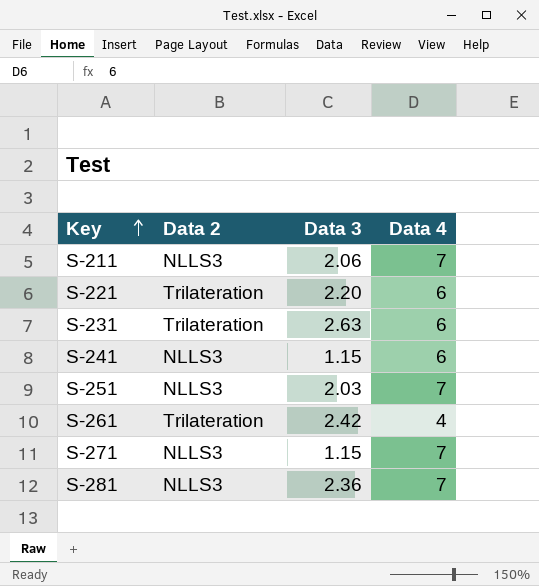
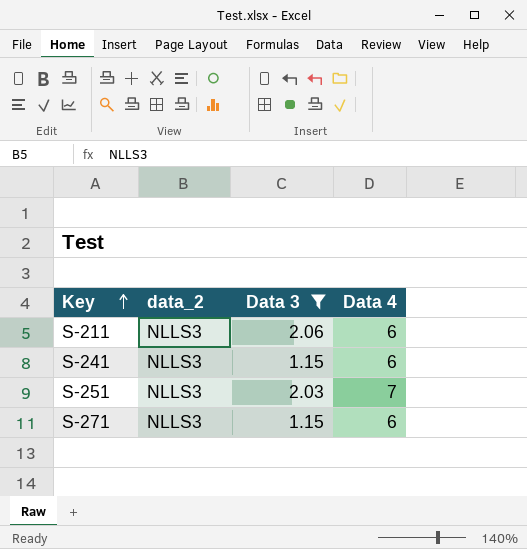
filter: none -> Data 3 <= 2.06
column name: Data 2 -> data_2
S-211 | Data 4: 7 -> 6
S-271 | Data 4: 7 -> 6

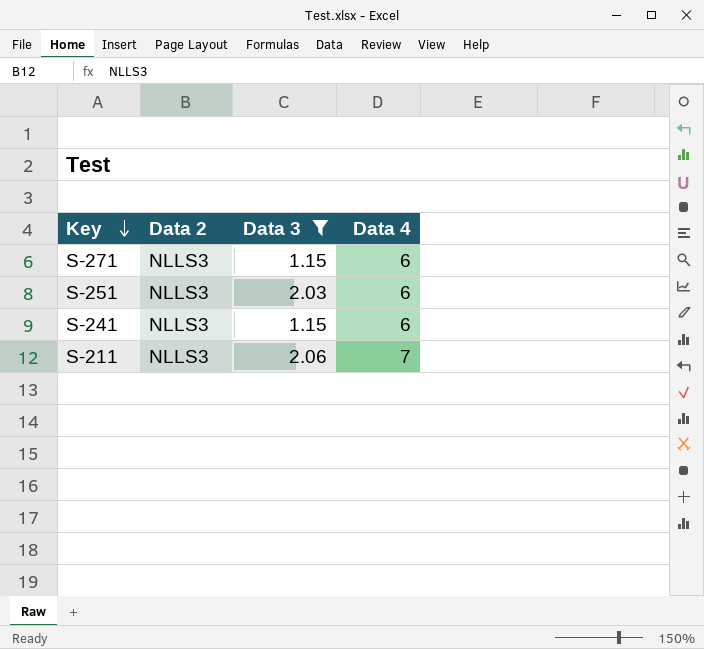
row order: Key ascending -> Key descending
column name: data_2 -> Data 2
S-251 | Data 4: 7 -> 6
S-211 | Data 4: 6 -> 7

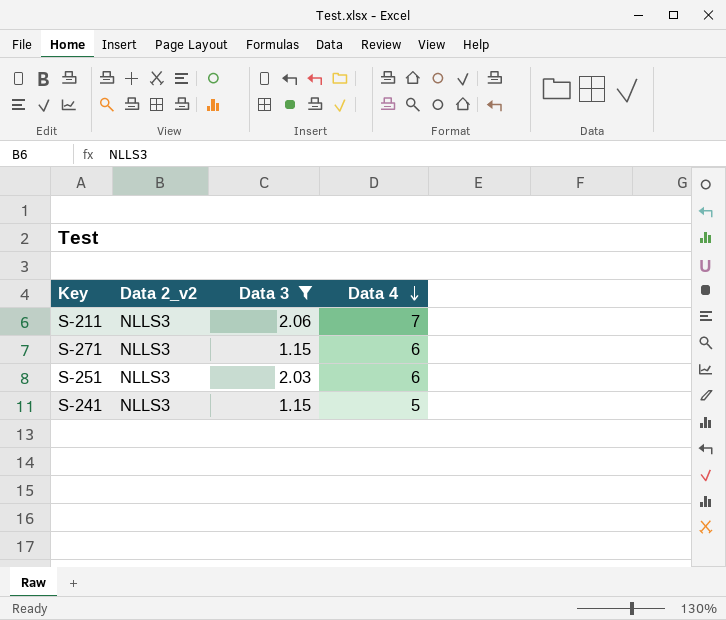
row order: Key descending -> Data 4 descending
column name: Data 2 -> Data 2_v2
S-241 | Data 4: 6 -> 5

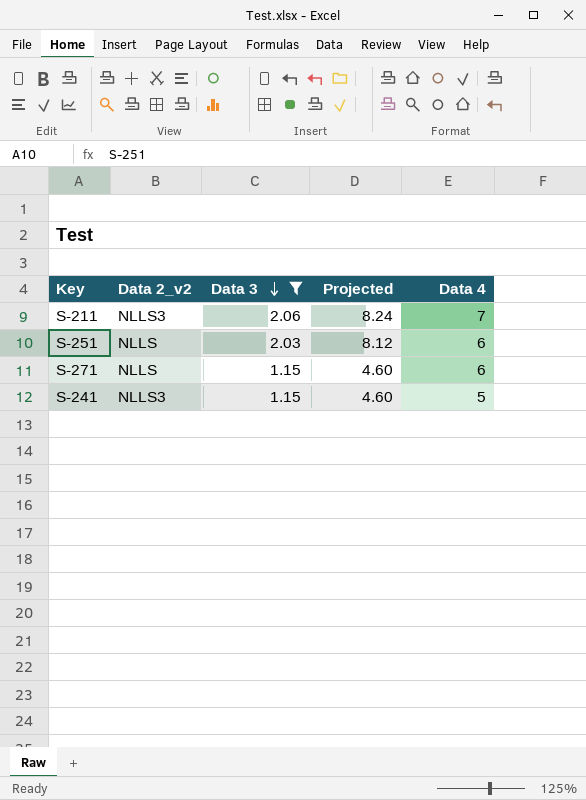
row order: Data 4 descending -> Data 3 descending
column Projected | formula: none -> [Data 3] * 4
S-251 | Data 2_v2: NLLS3 -> NLLS
S-271 | Data 2_v2: NLLS3 -> NLLS

